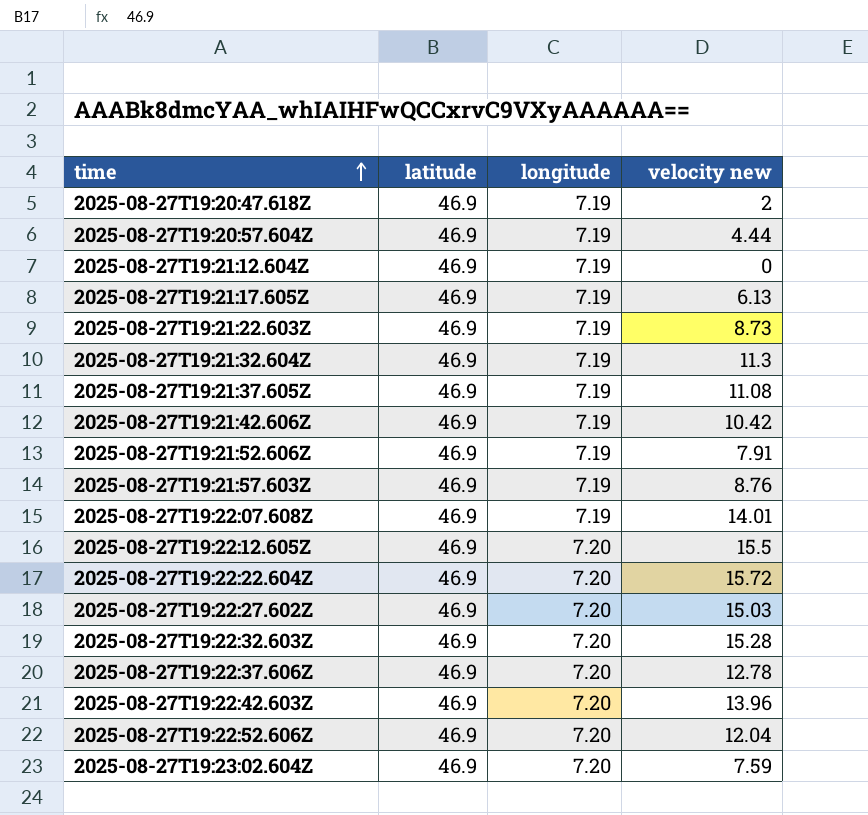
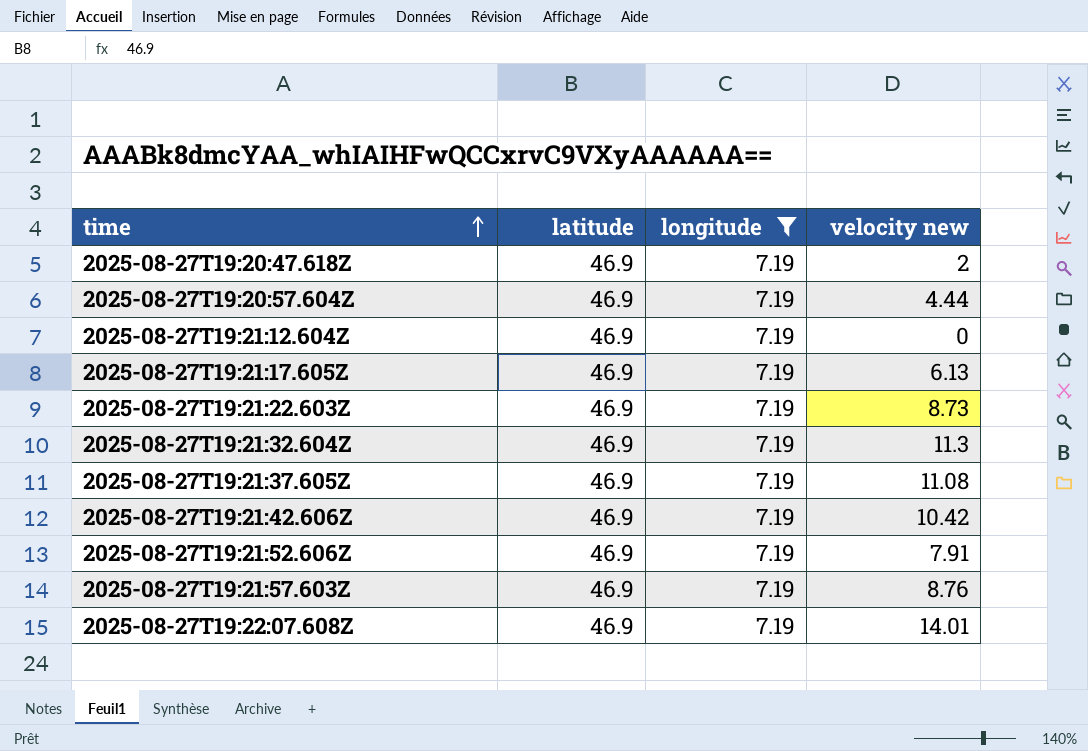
filter: none -> longitude = 7.19

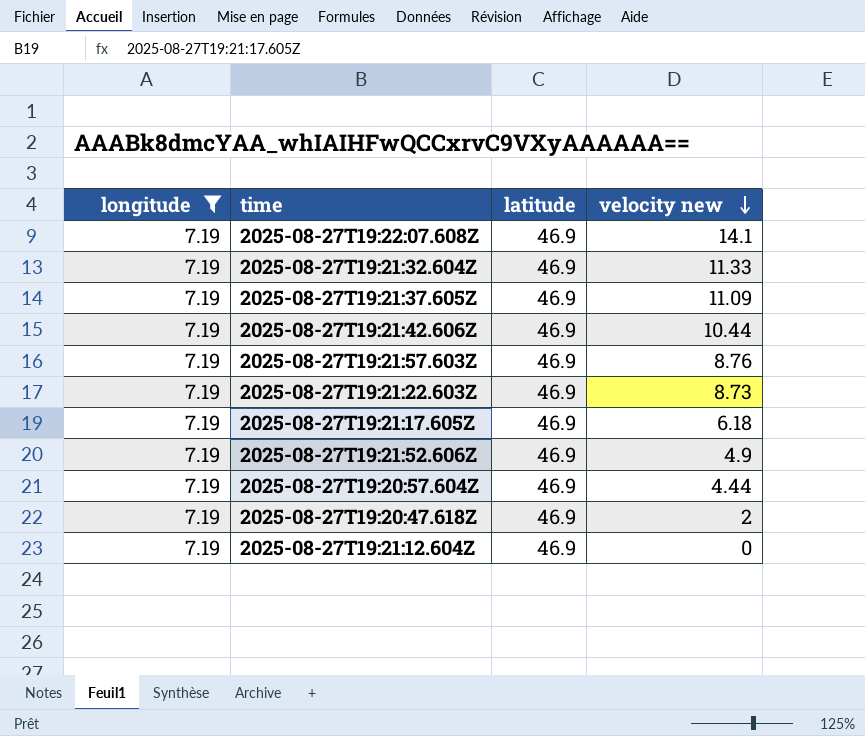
row order: time ascending -> velocity new descending
column longitude | position: 3 -> 1
2025-08-27T19:22:07.608Z | velocity new: 14.01 -> 14.1
2025-08-27T19:21:32.604Z | velocity new: 11.3 -> 11.33
2025-08-27T19:21:37.605Z | velocity new: 11.08 -> 11.09
2025-08-27T19:21:42.606Z | velocity new: 10.42 -> 10.44
2025-08-27T19:21:17.605Z | velocity new: 6.13 -> 6.18
2025-08-27T19:21:52.606Z | velocity new: 7.91 -> 4.9

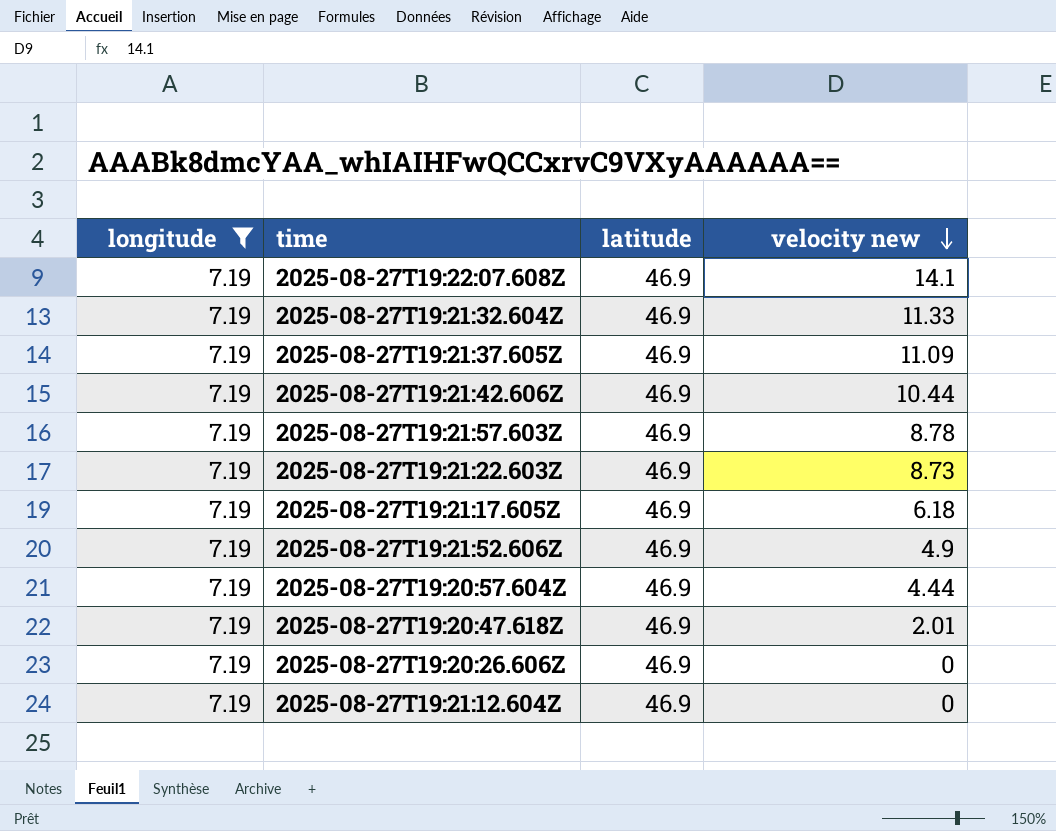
2025-08-27T19:21:57.603Z | velocity new: 8.76 -> 8.78
2025-08-27T19:20:47.618Z | velocity new: 2 -> 2.01
row 2025-08-27T19:20:26.606Z: none -> 7.19 | 46.9 | 0

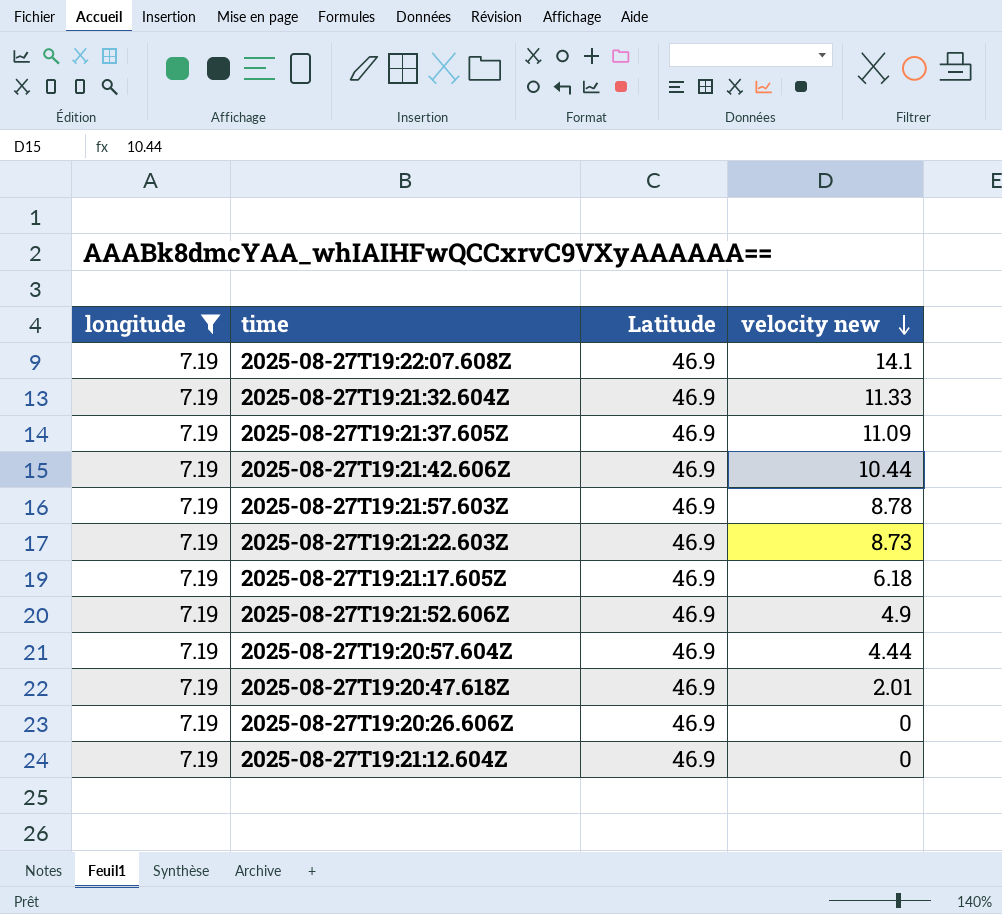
column name: latitude -> Latitude

